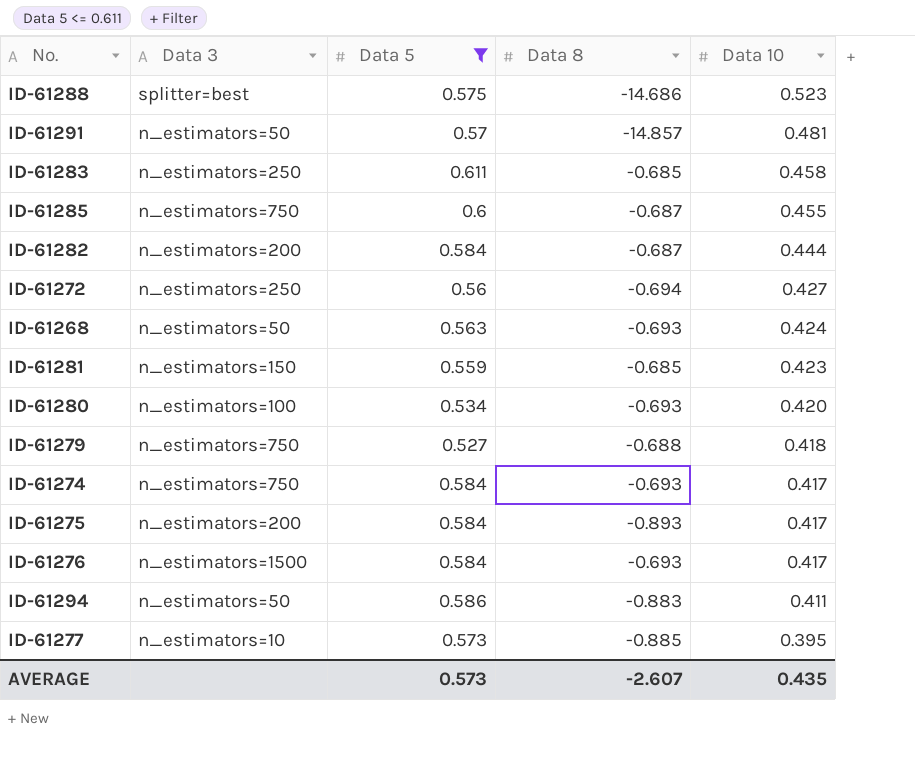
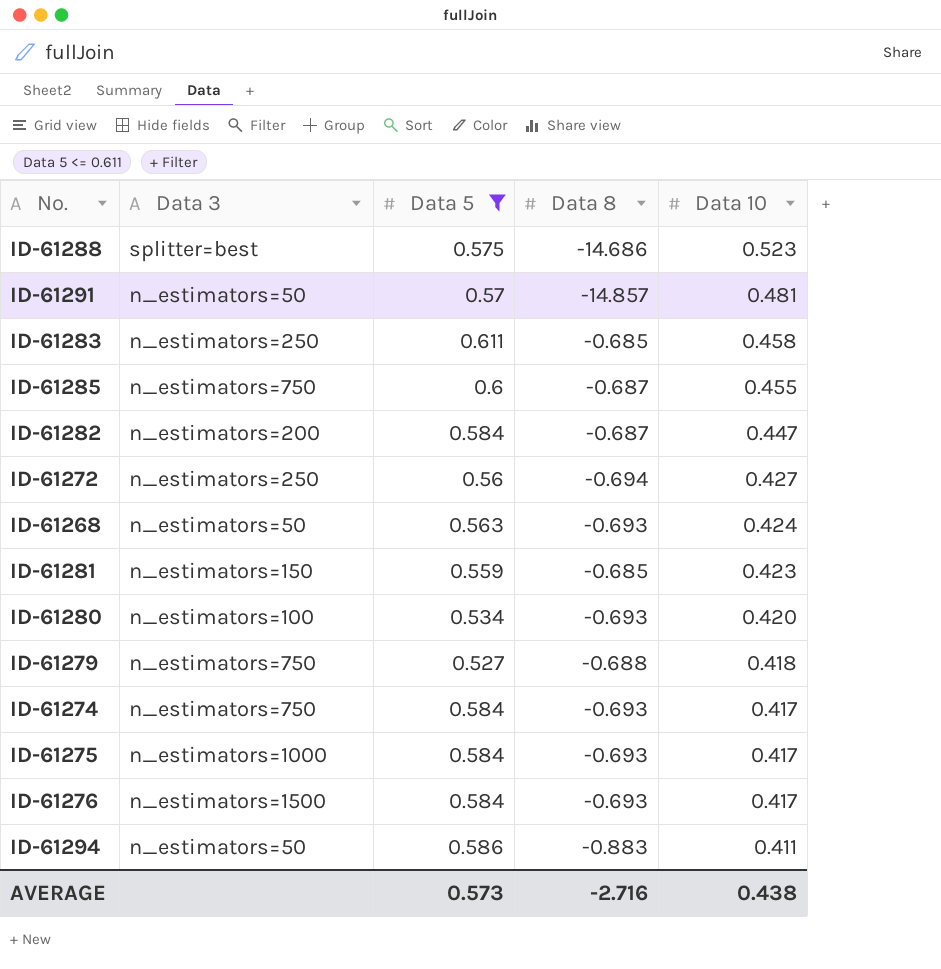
row ID-61277: n_estimators=10 | 0.573 | -0.885 | 0.395 -> none
ID-61282 | Data 10: 0.444 -> 0.447
ID-61275 | Data 3: n_estimators=200 -> n_estimators=1000
ID-61275 | Data 8: -0.893 -> -0.693
AVERAGE | Data 8: -2.607 -> -2.716
AVERAGE | Data 10: 0.435 -> 0.438

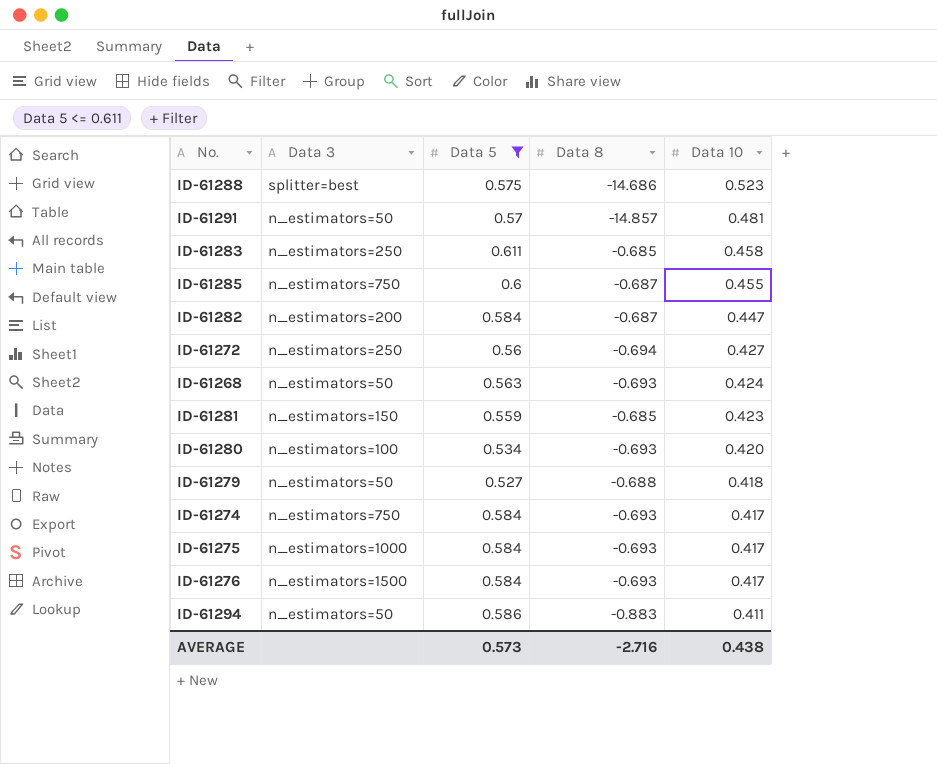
ID-61279 | Data 3: n_estimators=750 -> n_estimators=50

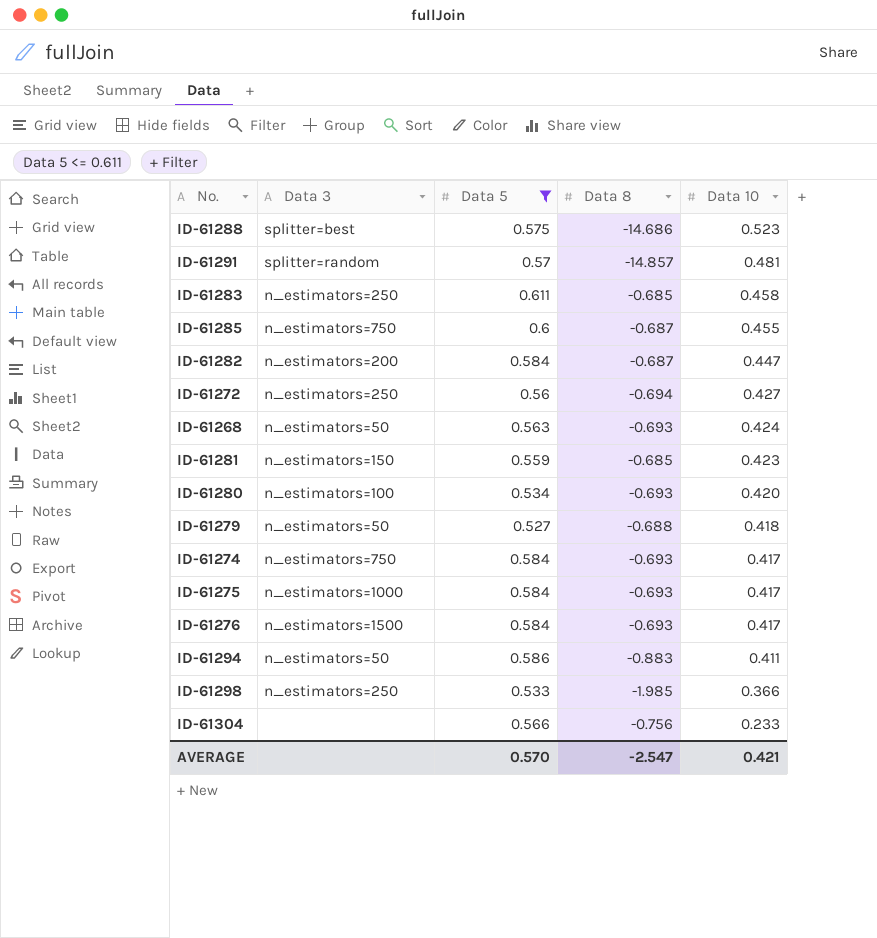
ID-61291 | Data 3: n_estimators=50 -> splitter=random
row ID-61298: none -> n_estimators=250 | 0.533 | -1.985 | 0.366
row ID-61304: none -> none | 0.566 | -0.756 | 0.233
AVERAGE | Data 5: 0.573 -> 0.570
AVERAGE | Data 8: -2.716 -> -2.547
AVERAGE | Data 10: 0.438 -> 0.421

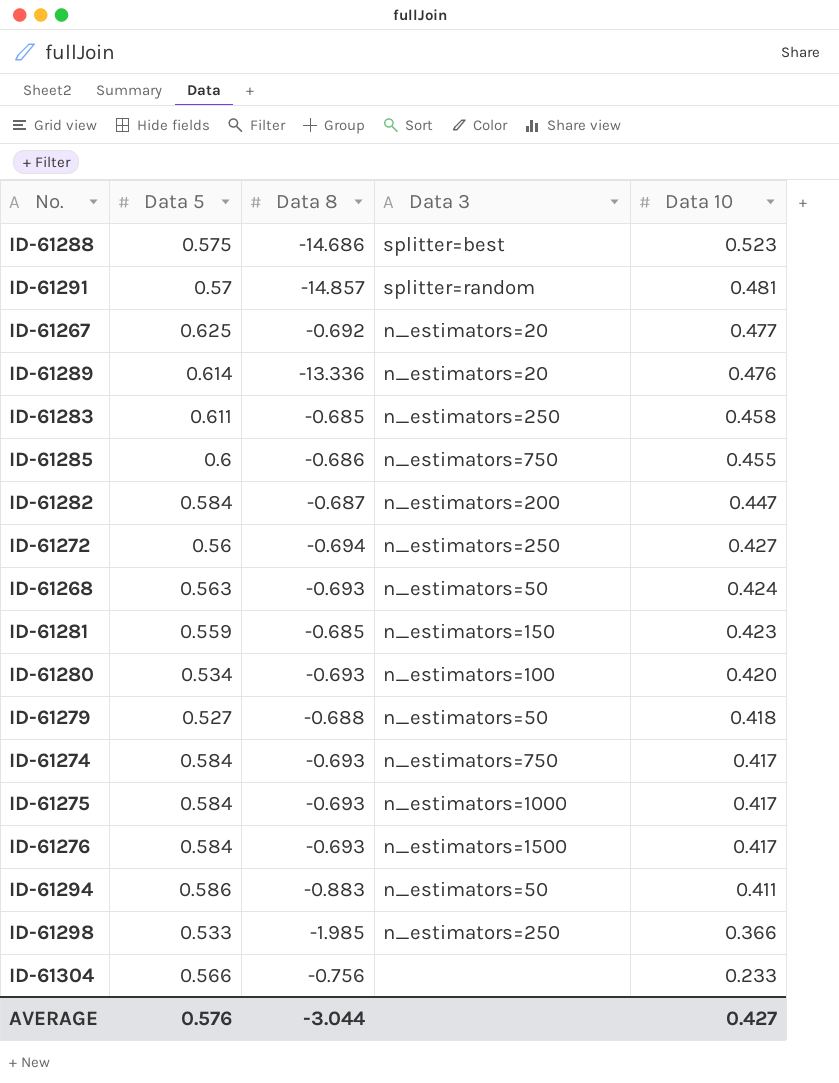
filter: Data 5 <= 0.611 -> none
column Data 3 | position: 2 -> 4
ID-61285 | Data 8: -0.687 -> -0.686
AVERAGE | Data 5: 0.570 -> 0.576
AVERAGE | Data 8: -2.547 -> -3.044
AVERAGE | Data 10: 0.421 -> 0.427

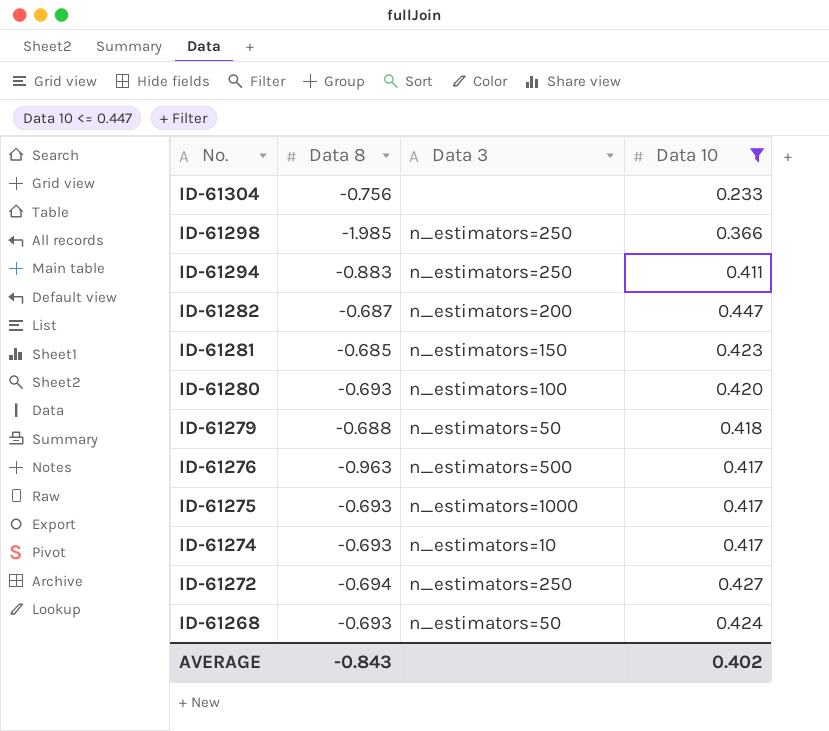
filter: none -> Data 10 <= 0.447
row order: Data 10 descending -> No. descending
column Data 5 | position: 2 -> none
ID-61294 | Data 3: n_estimators=50 -> n_estimators=250
ID-61276 | Data 8: -0.693 -> -0.963
ID-61276 | Data 3: n_estimators=1500 -> n_estimators=500
ID-61274 | Data 3: n_estimators=750 -> n_estimators=10
AVERAGE | Data 8: -3.044 -> -0.843
AVERAGE | Data 10: 0.427 -> 0.402

